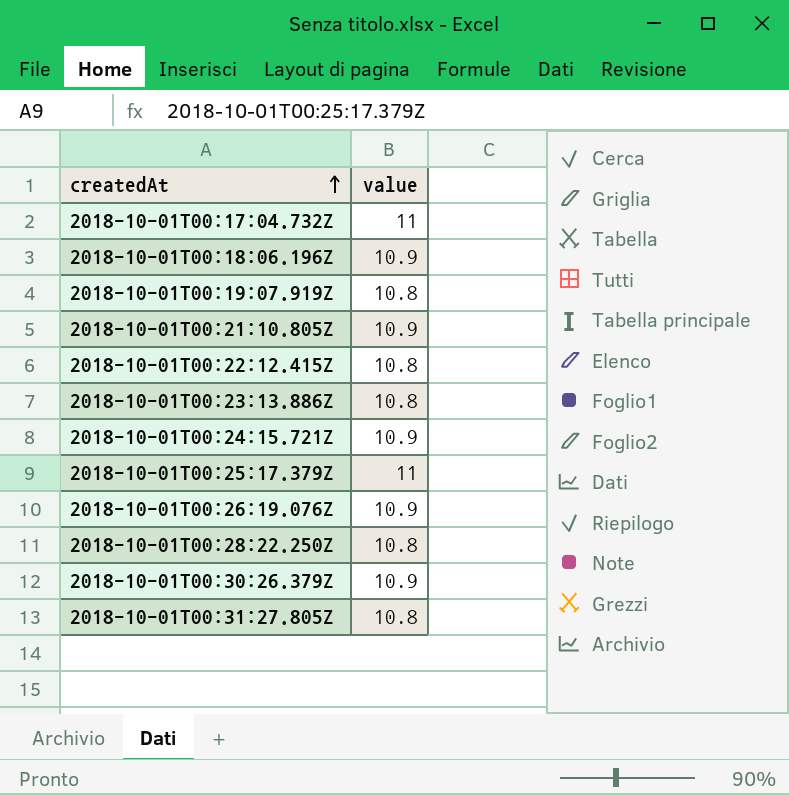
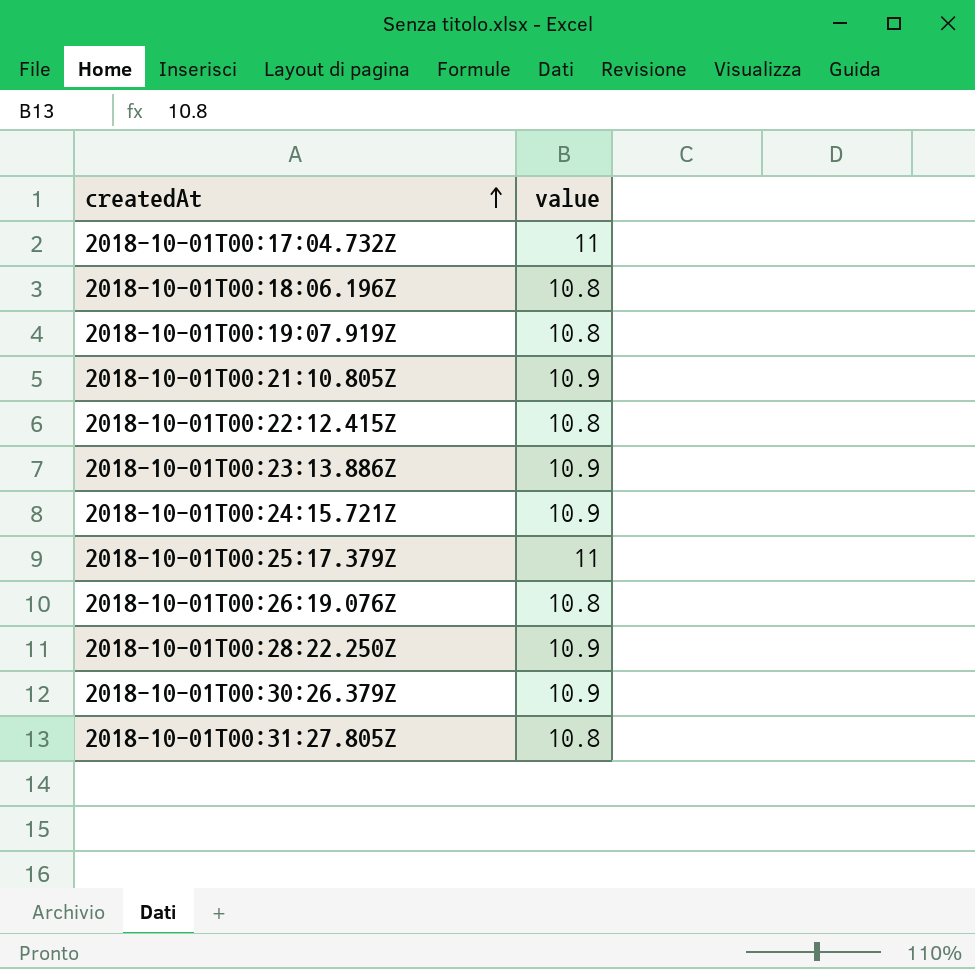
2018-10-01T00:18:06.196Z | value: 10.9 -> 10.8
2018-10-01T00:23:13.886Z | value: 10.8 -> 10.9
2018-10-01T00:26:19.076Z | value: 10.9 -> 10.8
2018-10-01T00:28:22.250Z | value: 10.8 -> 10.9

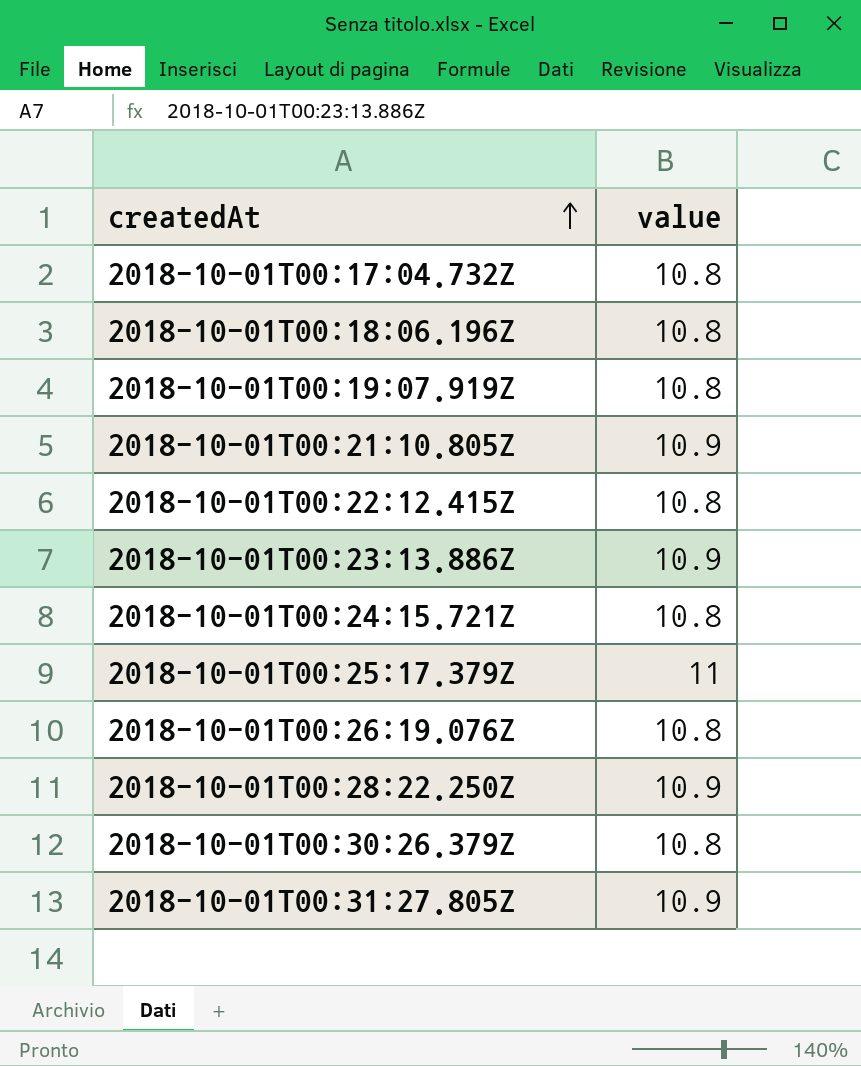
2018-10-01T00:17:04.732Z | value: 11 -> 10.8
2018-10-01T00:24:15.721Z | value: 10.9 -> 10.8
2018-10-01T00:30:26.379Z | value: 10.9 -> 10.8
2018-10-01T00:31:27.805Z | value: 10.8 -> 10.9

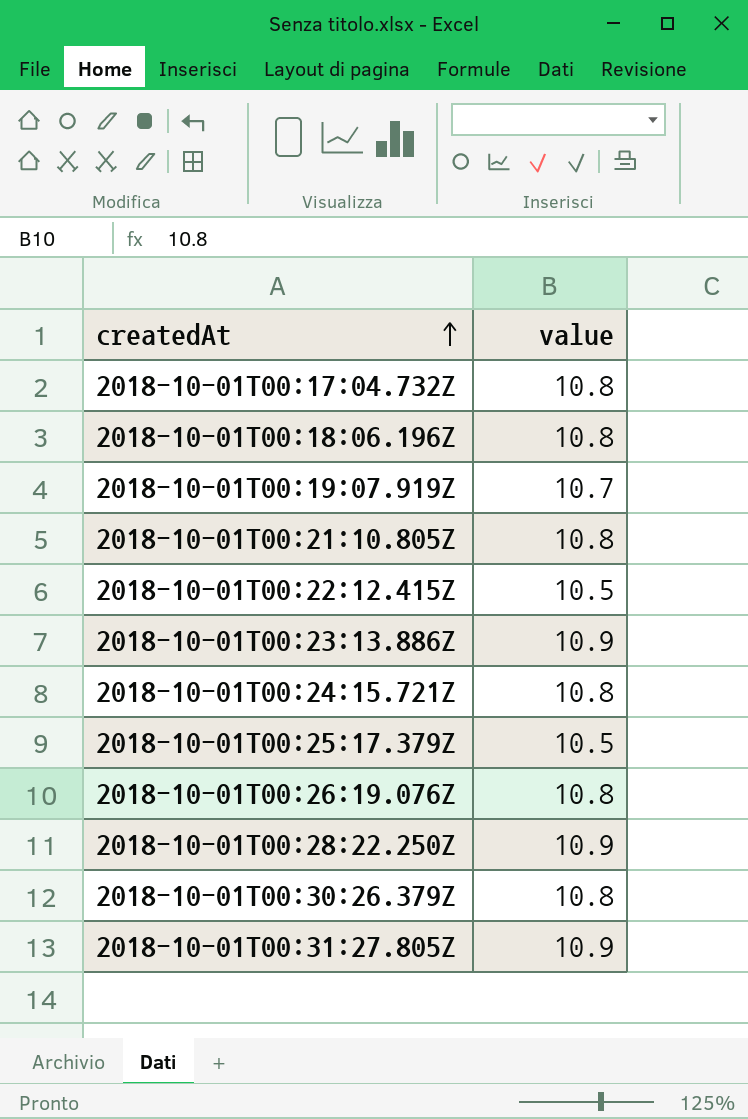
2018-10-01T00:19:07.919Z | value: 10.8 -> 10.7
2018-10-01T00:21:10.805Z | value: 10.9 -> 10.8
2018-10-01T00:22:12.415Z | value: 10.8 -> 10.5
2018-10-01T00:25:17.379Z | value: 11 -> 10.5

